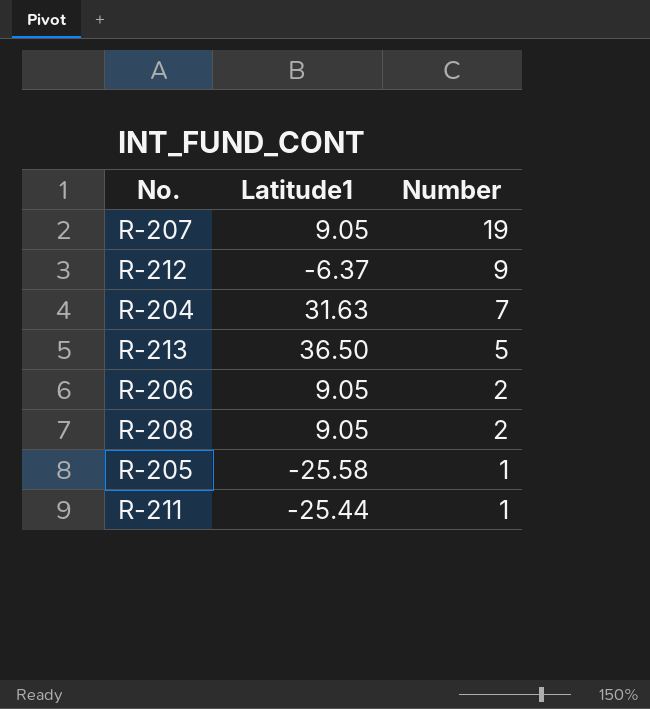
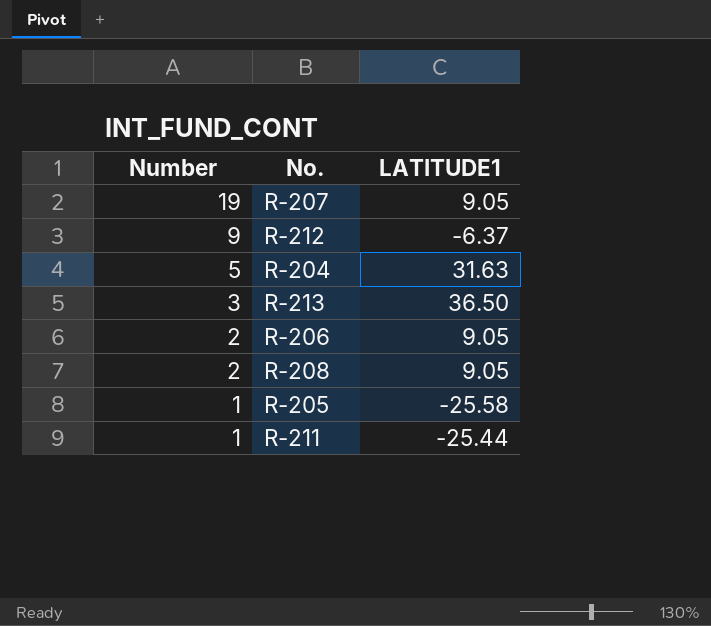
column Number | position: 3 -> 1
column name: Latitude1 -> LATITUDE1
R-204 | Number: 7 -> 5
R-213 | Number: 5 -> 3

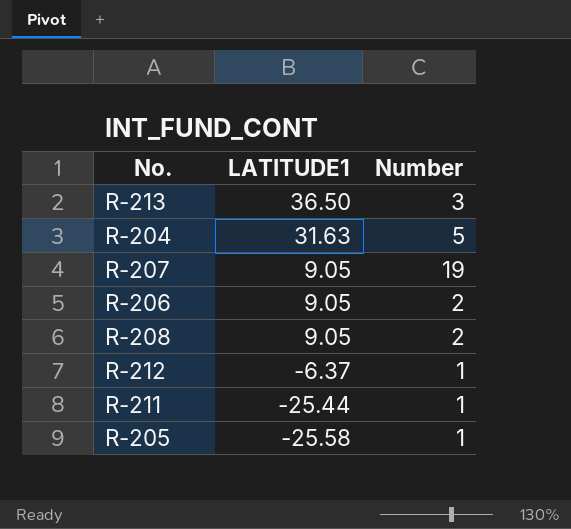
row order: Number descending -> LATITUDE1 descending
column Number | position: 1 -> 3
R-212 | Number: 9 -> 1

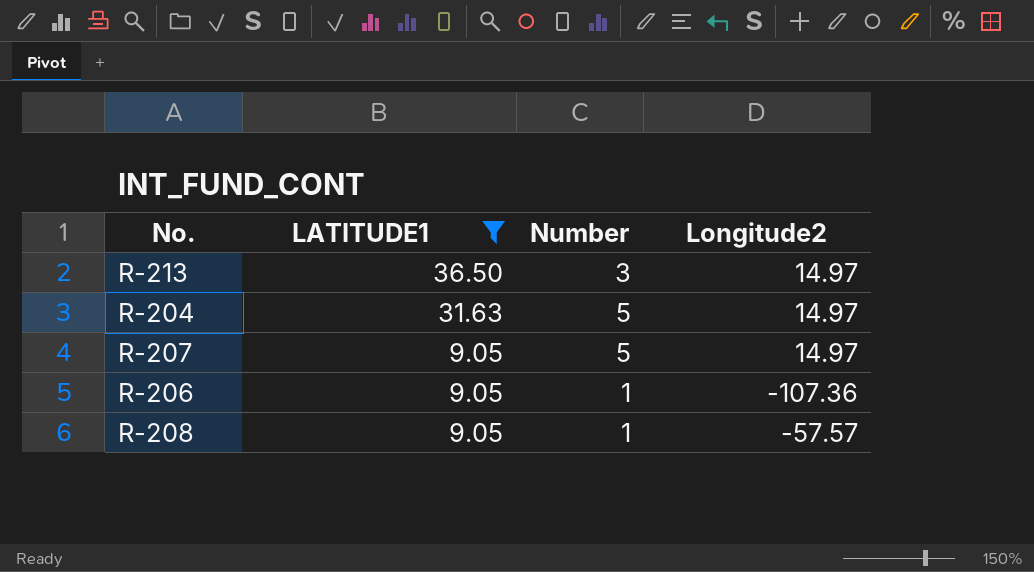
filter: none -> LATITUDE1 >= 9.05
column Longitude2 | position: none -> 4
R-207 | Number: 19 -> 5
R-206 | Number: 2 -> 1
R-208 | Number: 2 -> 1

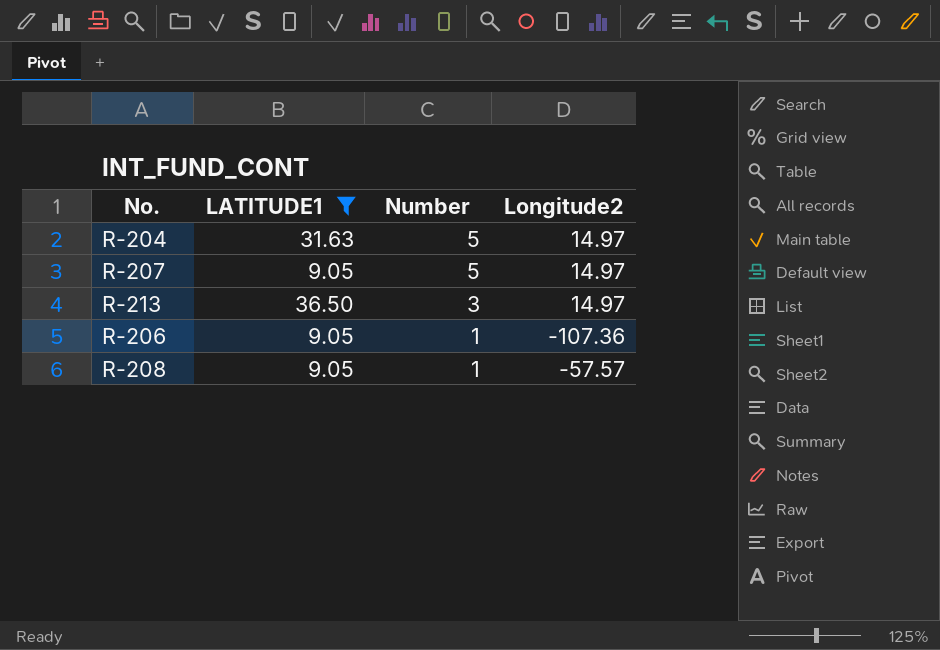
row order: LATITUDE1 descending -> Number descending

